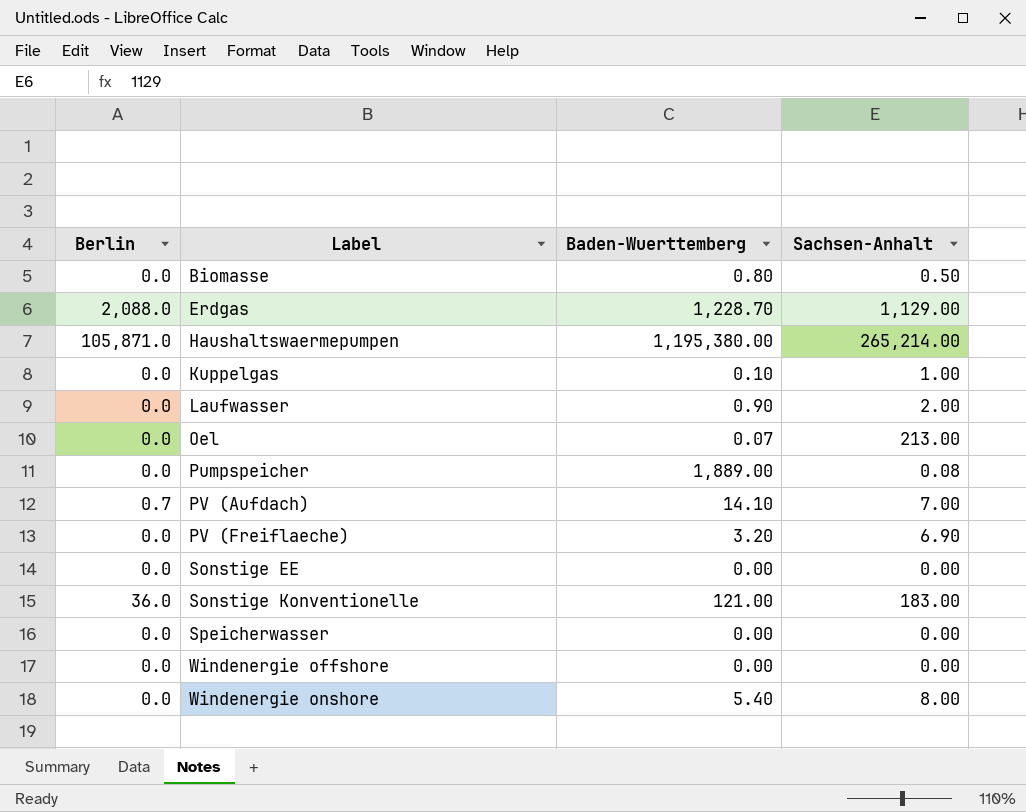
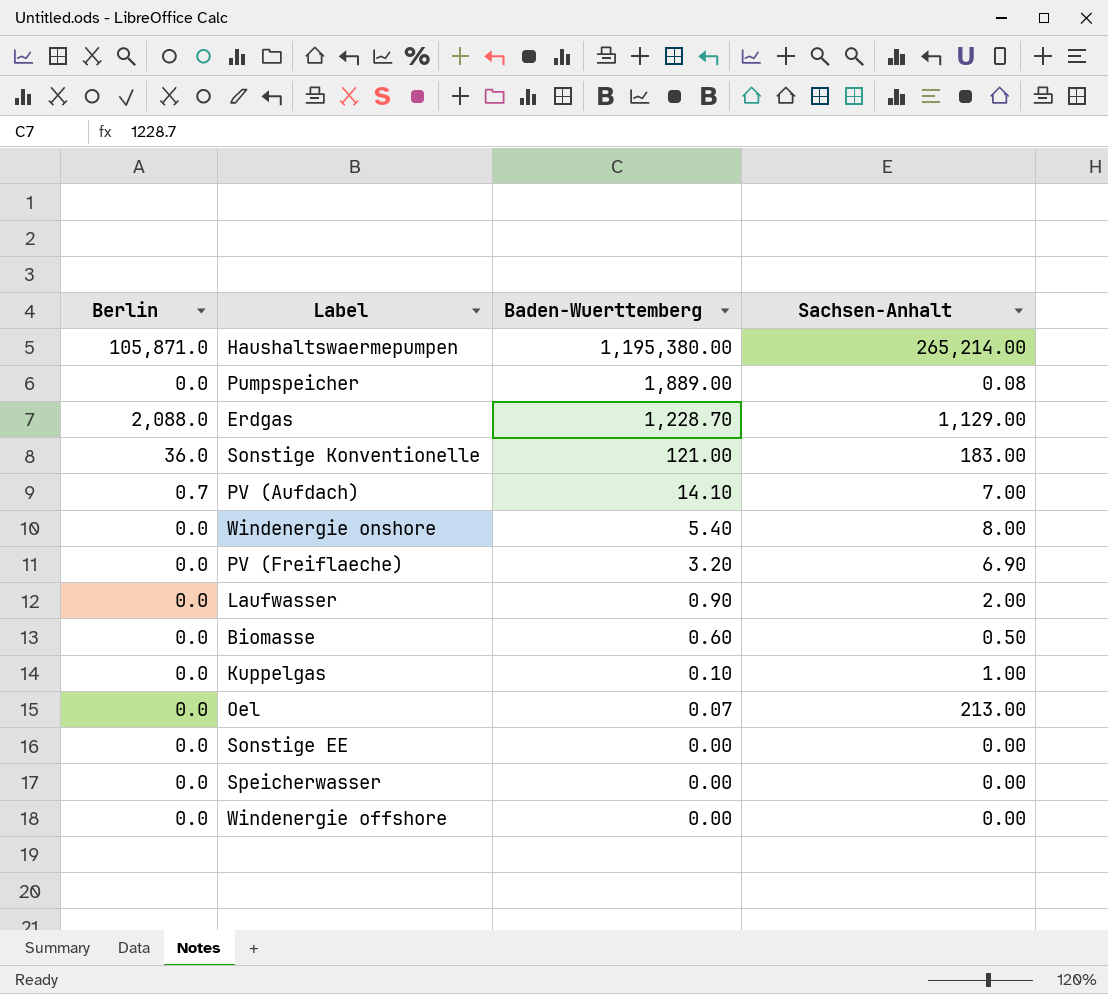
row order: Label ascending -> Baden-Wuerttemberg descending
Biomasse | Baden-Wuerttemberg: 0.80 -> 0.60

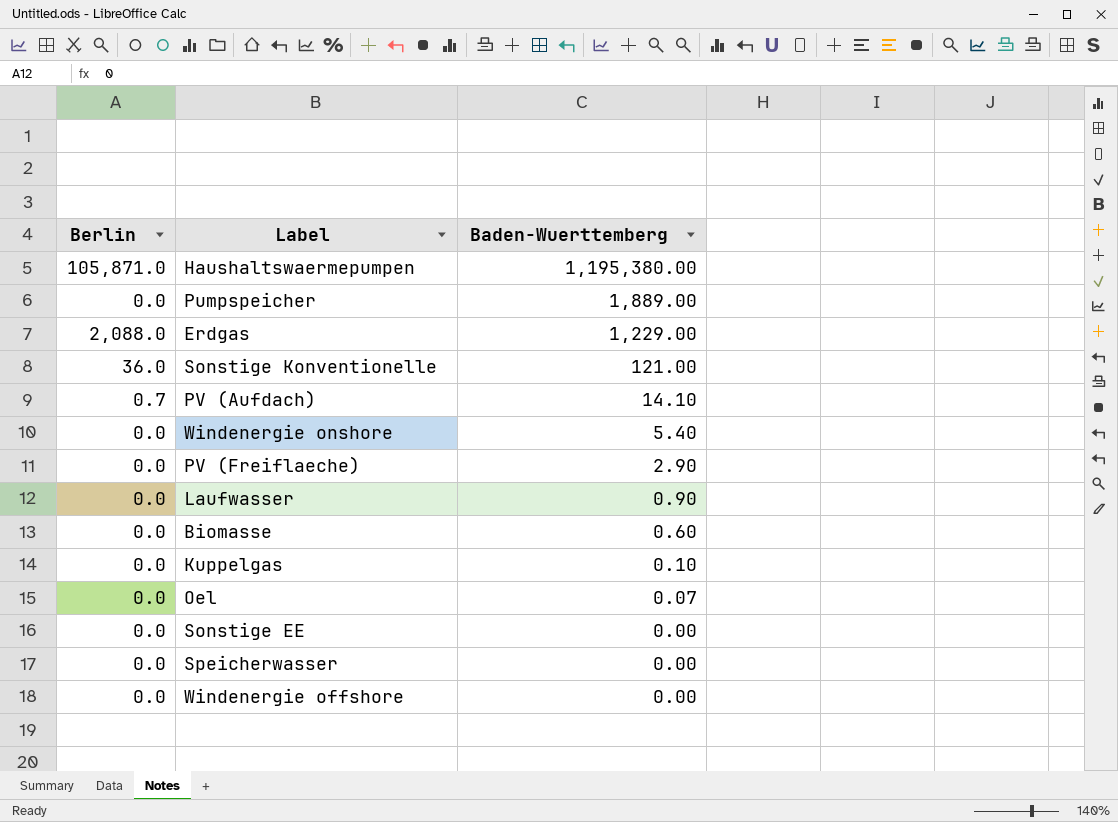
column Sachsen-Anhalt | position: 4 -> none
Erdgas | Baden-Wuerttemberg: 1,228.70 -> 1,229.00
PV (Freiflaeche) | Baden-Wuerttemberg: 3.20 -> 2.90

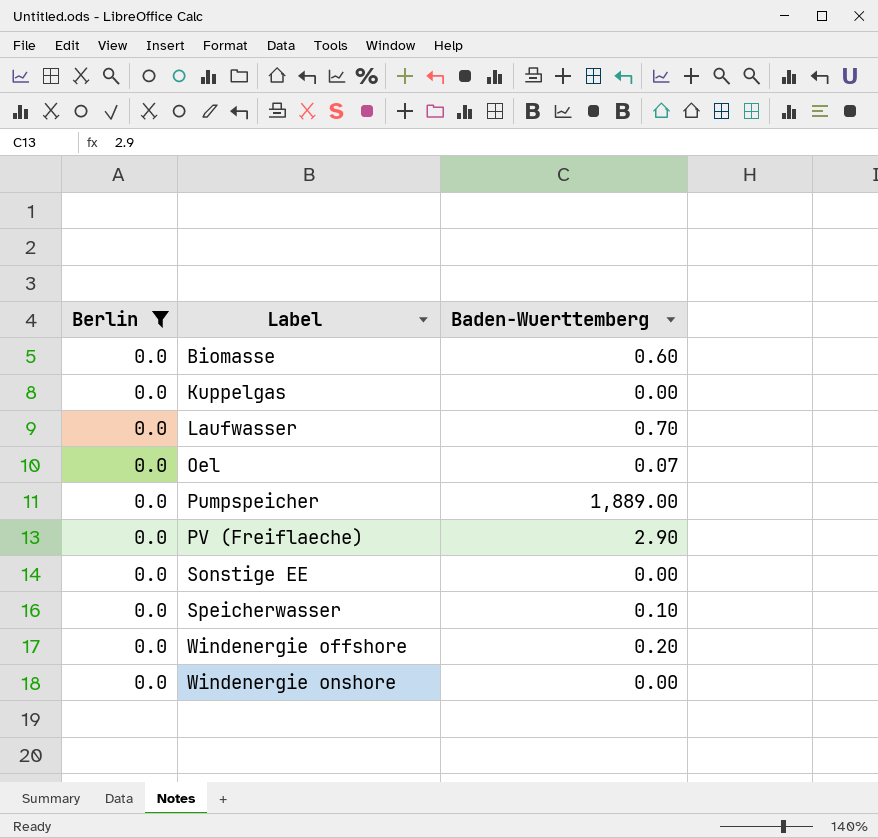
filter: none -> Berlin = 0.0
row order: Baden-Wuerttemberg descending -> Label ascending
Kuppelgas | Baden-Wuerttemberg: 0.10 -> 0.00
Laufwasser | Baden-Wuerttemberg: 0.90 -> 0.70
Speicherwasser | Baden-Wuerttemberg: 0.00 -> 0.10
Windenergie offshore | Baden-Wuerttemberg: 0.00 -> 0.20
Windenergie onshore | Baden-Wuerttemberg: 5.40 -> 0.00

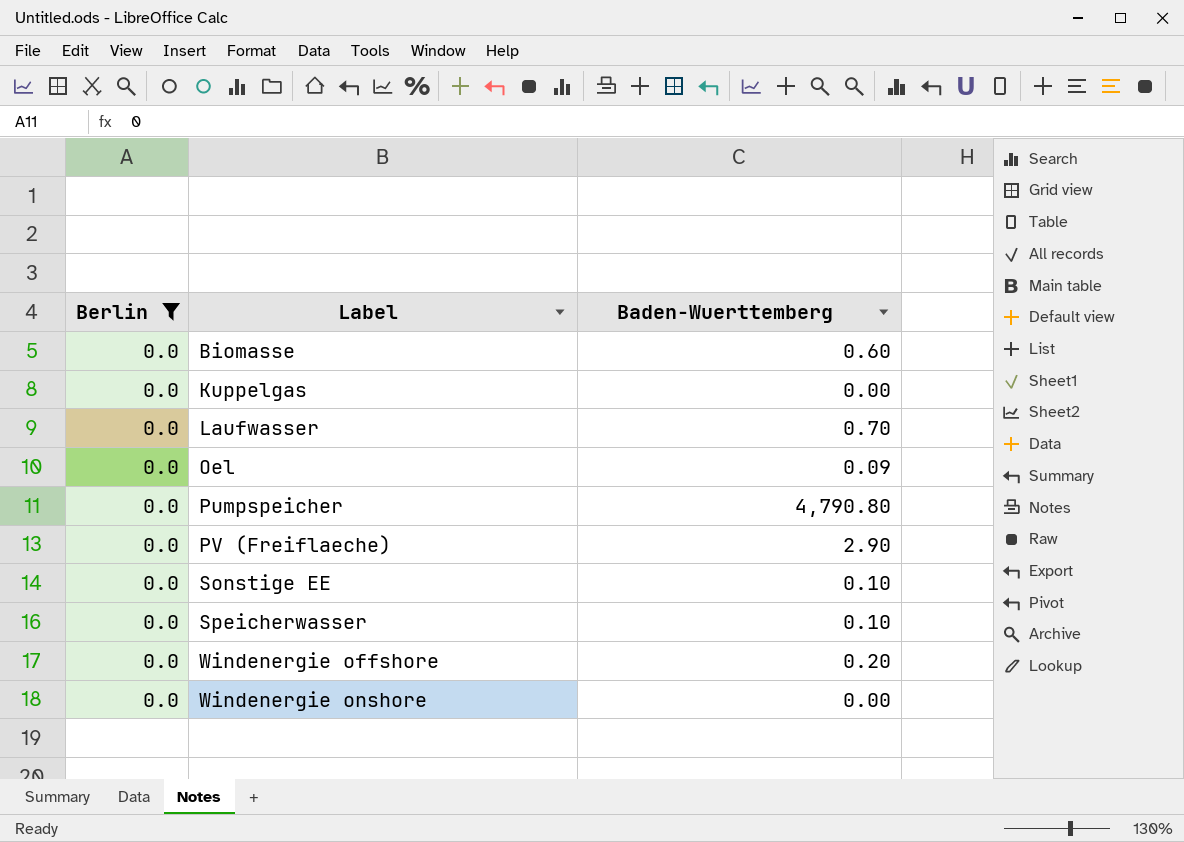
Oel | Baden-Wuerttemberg: 0.07 -> 0.09
Pumpspeicher | Baden-Wuerttemberg: 1,889.00 -> 4,790.80
Sonstige EE | Baden-Wuerttemberg: 0.00 -> 0.10

